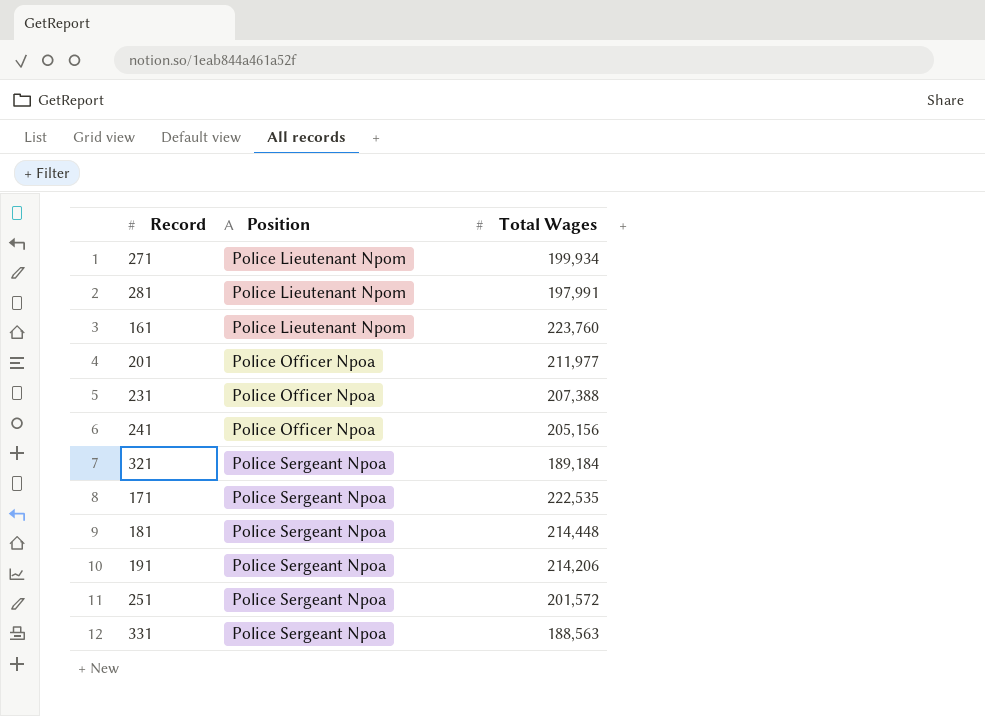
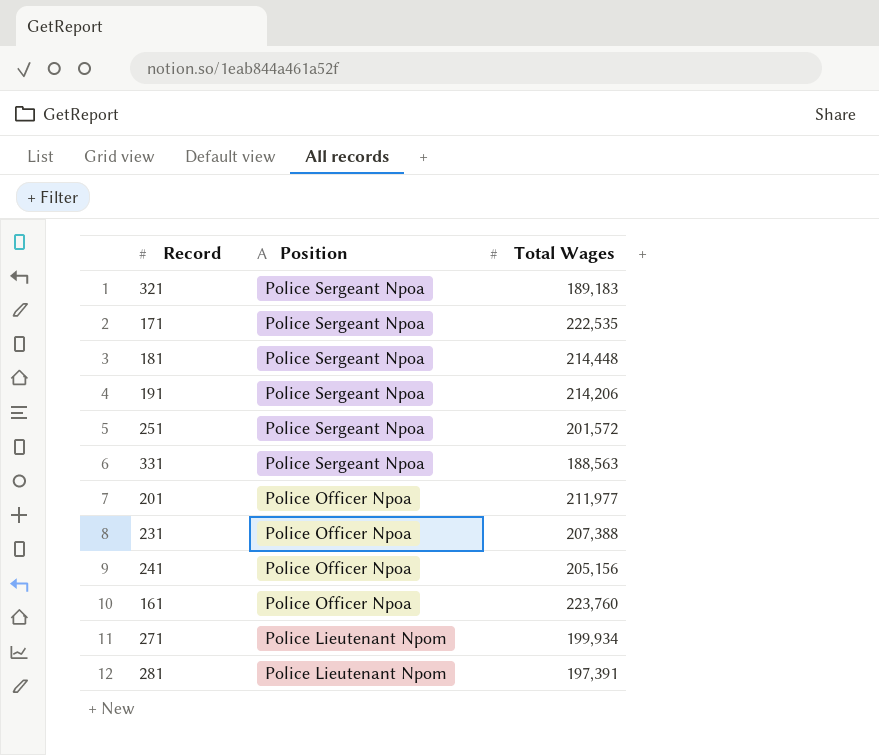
row order: Position ascending -> Position descending
321 | Total Wages: 189,184 -> 189,183
161 | Position: Police Lieutenant Npom -> Police Officer Npoa
281 | Total Wages: 197,991 -> 197,391

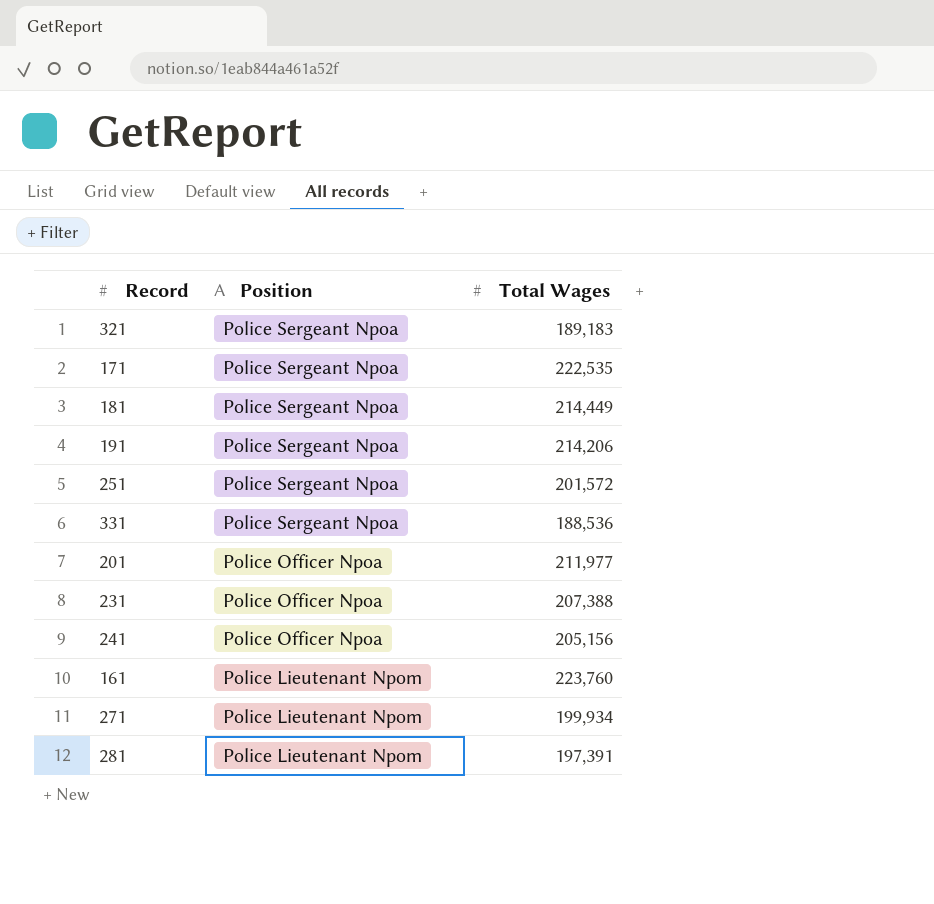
181 | Total Wages: 214,448 -> 214,449
331 | Total Wages: 188,563 -> 188,536
161 | Position: Police Officer Npoa -> Police Lieutenant Npom

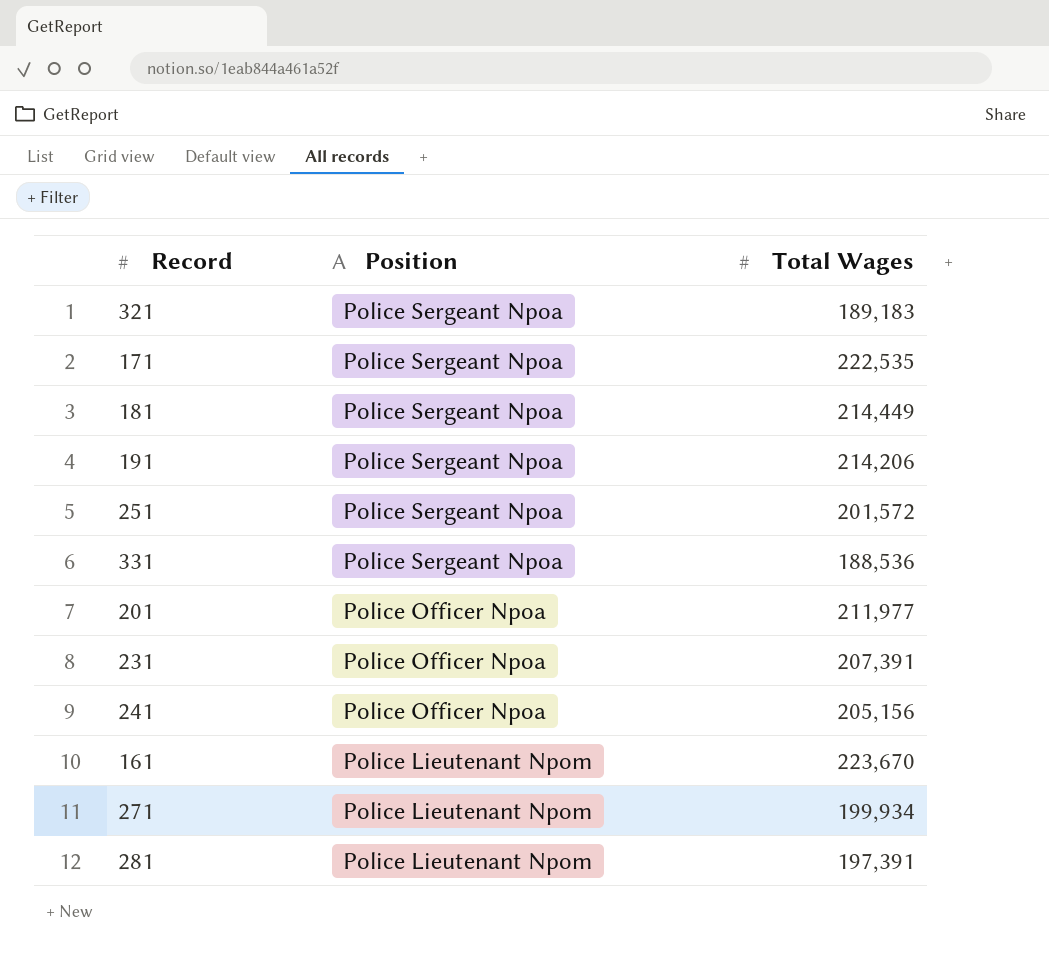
231 | Total Wages: 207,388 -> 207,391
161 | Total Wages: 223,760 -> 223,670

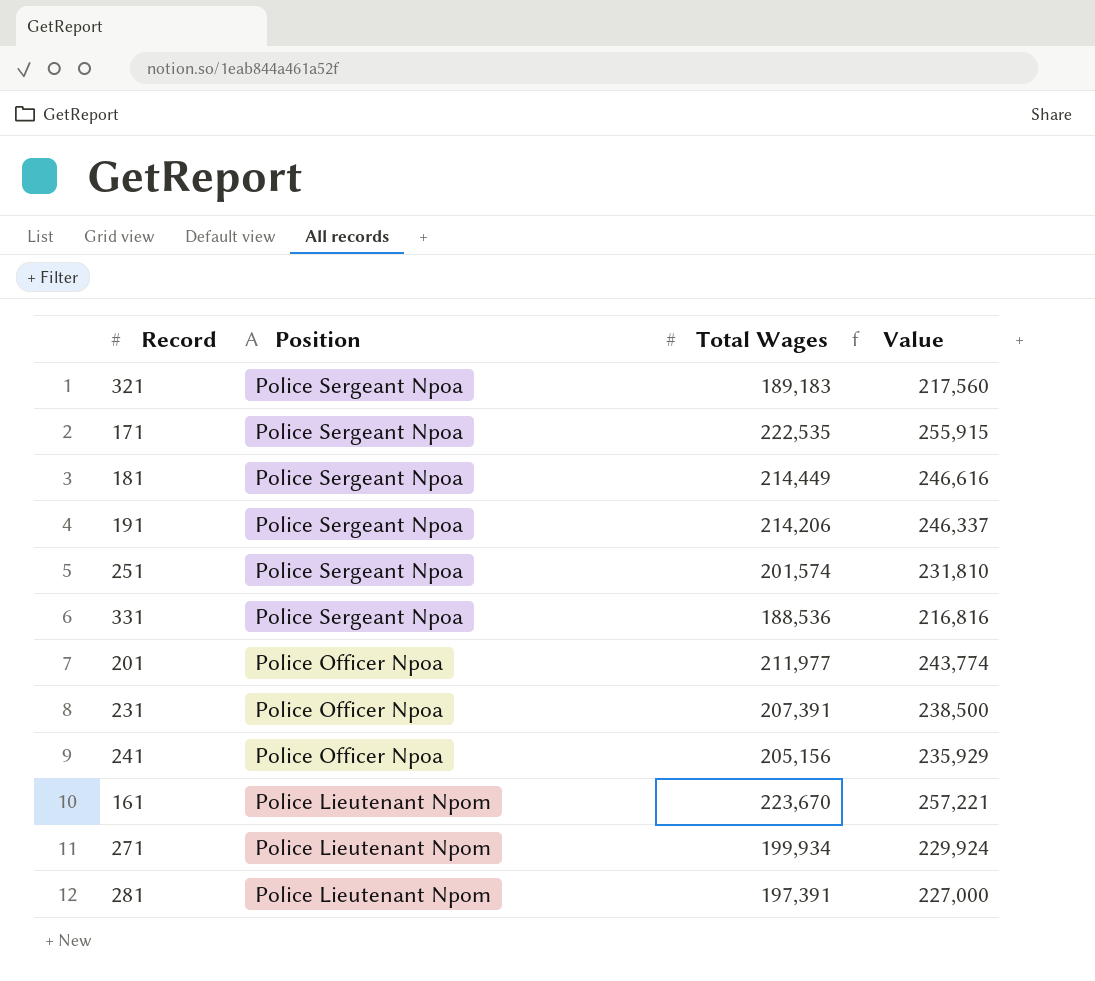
column Value | formula: none -> [Total Wages] * 1.15
251 | Total Wages: 201,572 -> 201,574

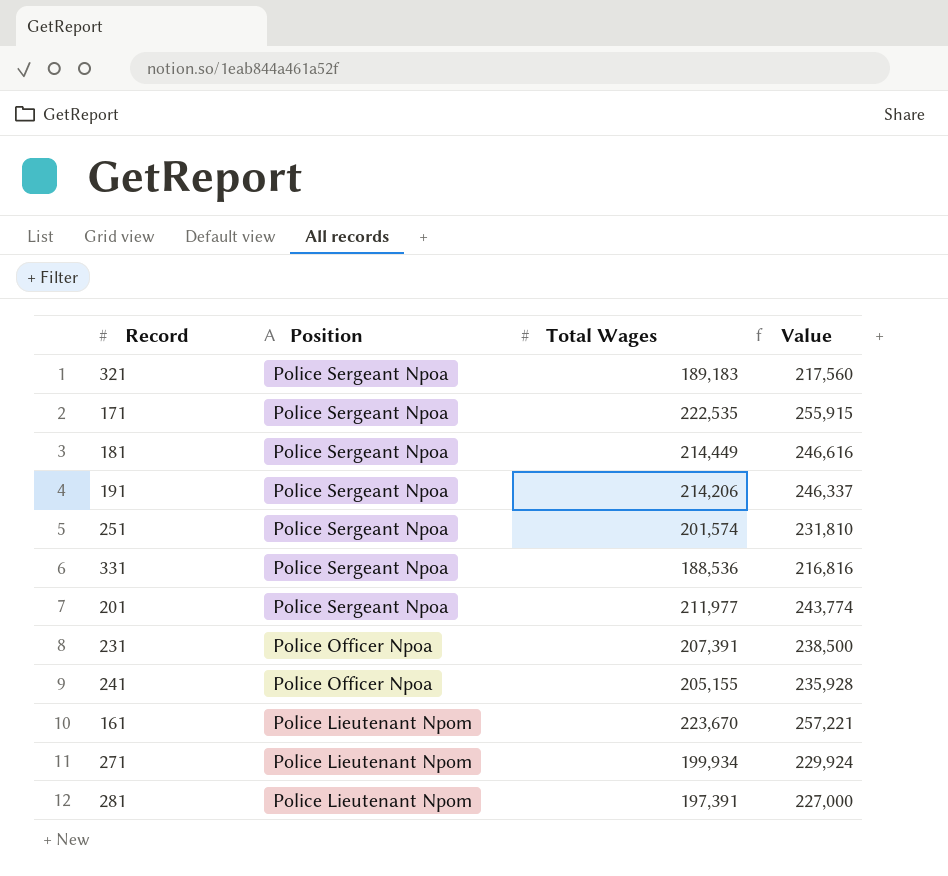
201 | Position: Police Officer Npoa -> Police Sergeant Npoa
241 | Total Wages: 205,156 -> 205,155
241 | Value: 235,929 -> 235,928

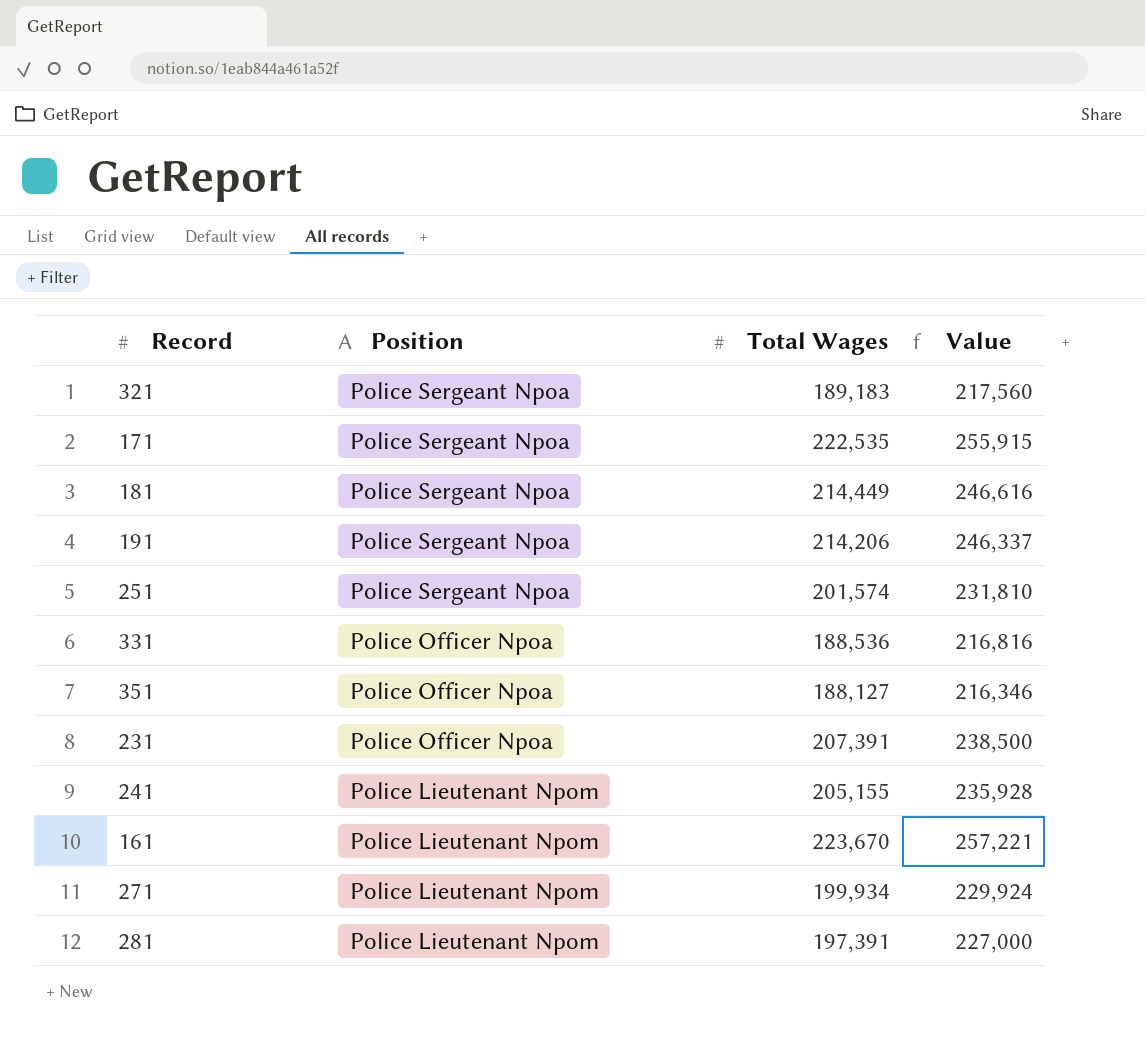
row 201: Police Sergeant Npoa | 211,977 | 243,774 -> none
331 | Position: Police Sergeant Npoa -> Police Officer Npoa
row 351: none -> Police Officer Npoa | 188,127 | 216,346
241 | Position: Police Officer Npoa -> Police Lieutenant Npom

